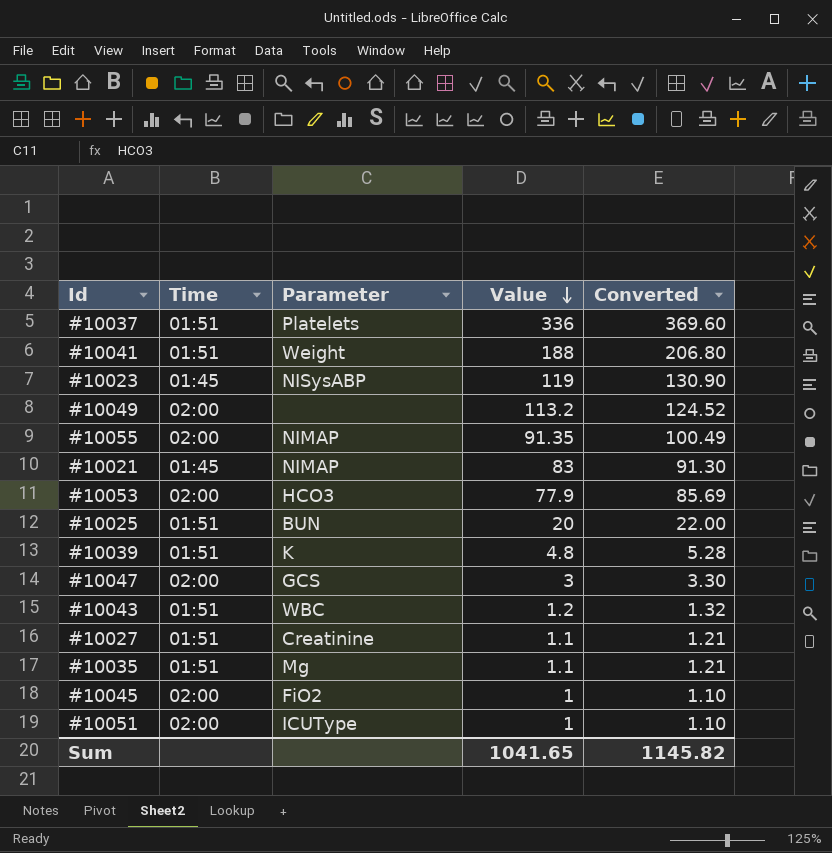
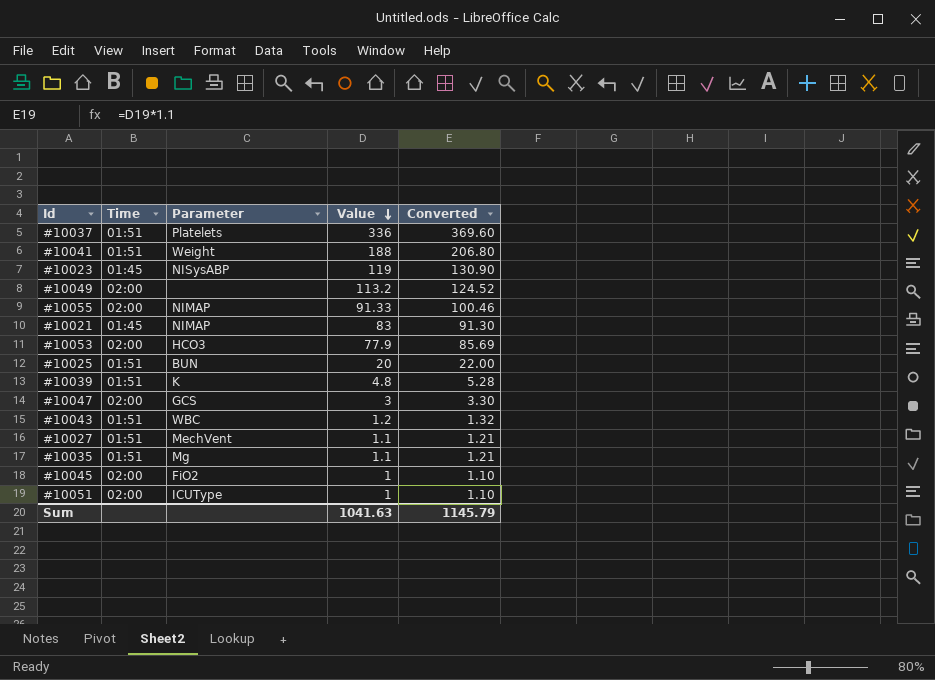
#10055 | Value: 91.35 -> 91.33
#10055 | Converted: 100.49 -> 100.46
#10027 | Parameter: Creatinine -> MechVent
Sum | Value: 1041.65 -> 1041.63
Sum | Converted: 1145.82 -> 1145.79

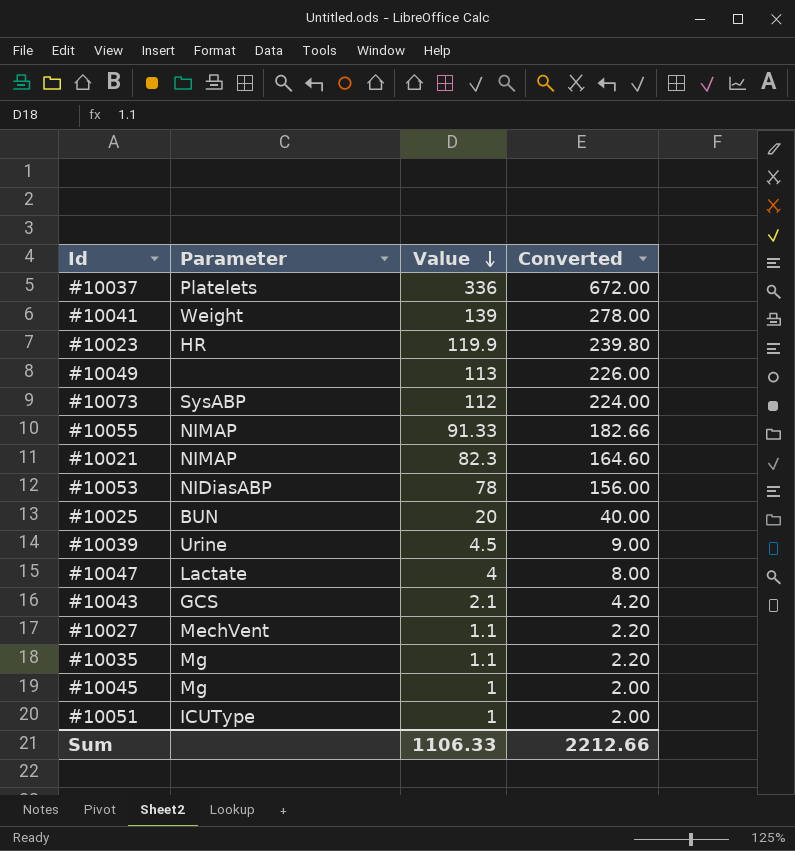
column Time | position: 2 -> none
column Converted | formula: [Value] * 1.1 -> [Value] * 2
#10041 | Value: 188 -> 139
#10023 | Parameter: NISysABP -> HR
#10023 | Value: 119 -> 119.9
#10049 | Value: 113.2 -> 113
row #10073: none -> SysABP | 112 | 224.00
#10021 | Value: 83 -> 82.3
#10053 | Parameter: HCO3 -> NIDiasABP
#10053 | Value: 77.9 -> 78
#10039 | Parameter: K -> Urine
#10039 | Value: 4.8 -> 4.5
#10047 | Parameter: GCS -> Lactate
#10047 | Value: 3 -> 4
#10043 | Parameter: WBC -> GCS
#10043 | Value: 1.2 -> 2.1
#10045 | Parameter: FiO2 -> Mg
Sum | Value: 1041.63 -> 1106.33
Sum | Converted: 1145.79 -> 2212.66

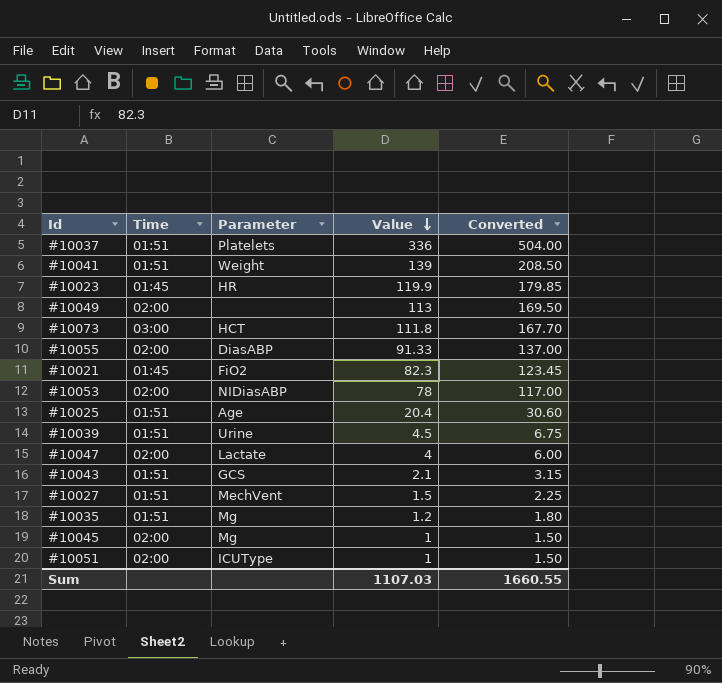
column Time | position: none -> 2
column Converted | formula: [Value] * 2 -> [Value] * 1.5
#10073 | Parameter: SysABP -> HCT
#10073 | Value: 112 -> 111.8
#10055 | Parameter: NIMAP -> DiasABP
#10021 | Parameter: NIMAP -> FiO2
#10025 | Parameter: BUN -> Age
#10025 | Value: 20 -> 20.4
#10027 | Value: 1.1 -> 1.5
#10035 | Value: 1.1 -> 1.2
Sum | Value: 1106.33 -> 1107.03
Sum | Converted: 2212.66 -> 1660.55

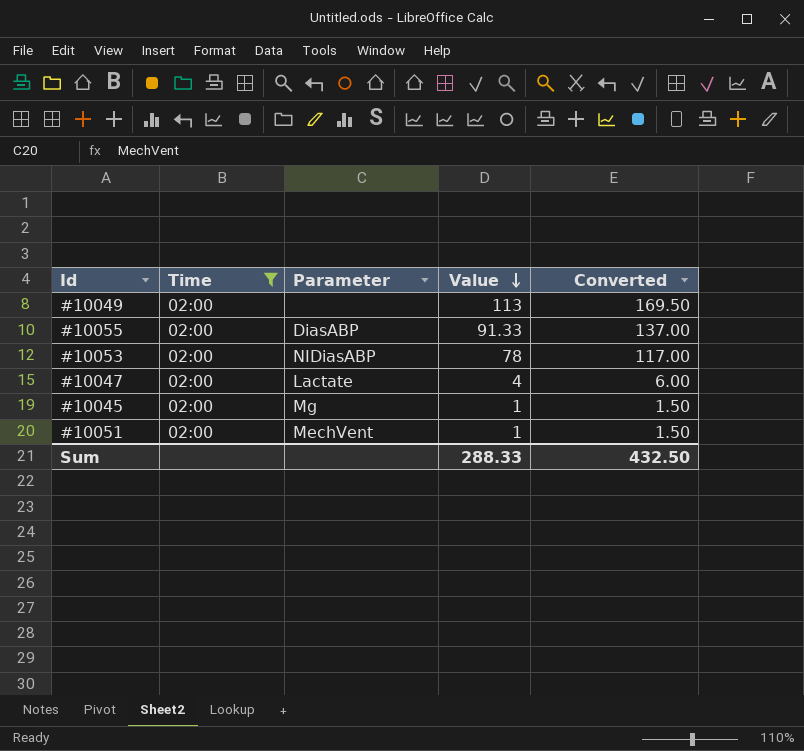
filter: none -> Time = 02:00
#10051 | Parameter: ICUType -> MechVent
Sum | Value: 1107.03 -> 288.33
Sum | Converted: 1660.55 -> 432.50

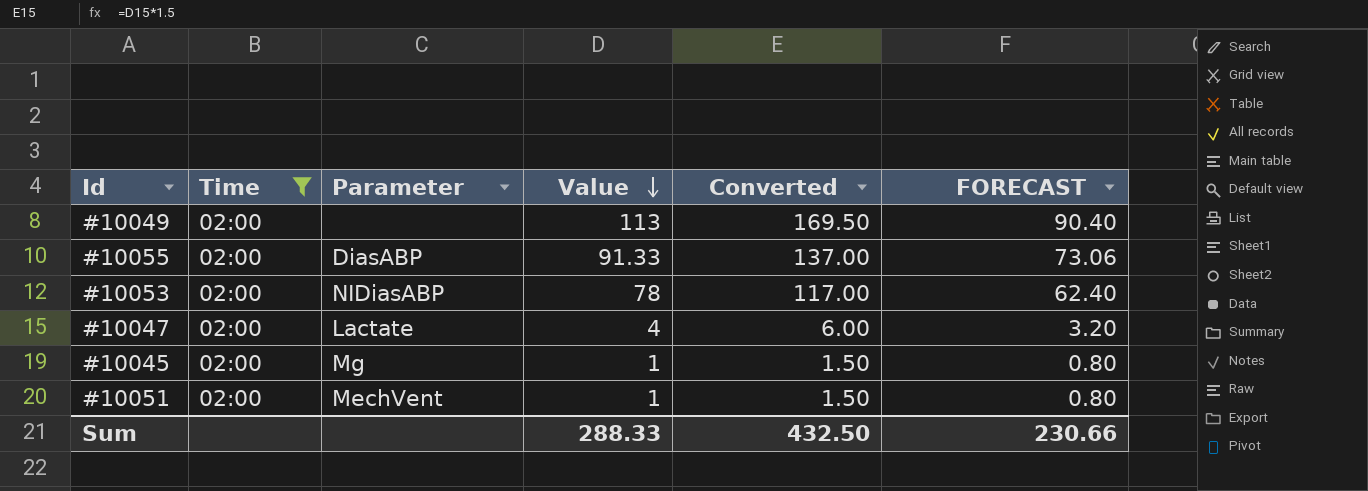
column FORECAST | formula: none -> [Value] * 0.8

